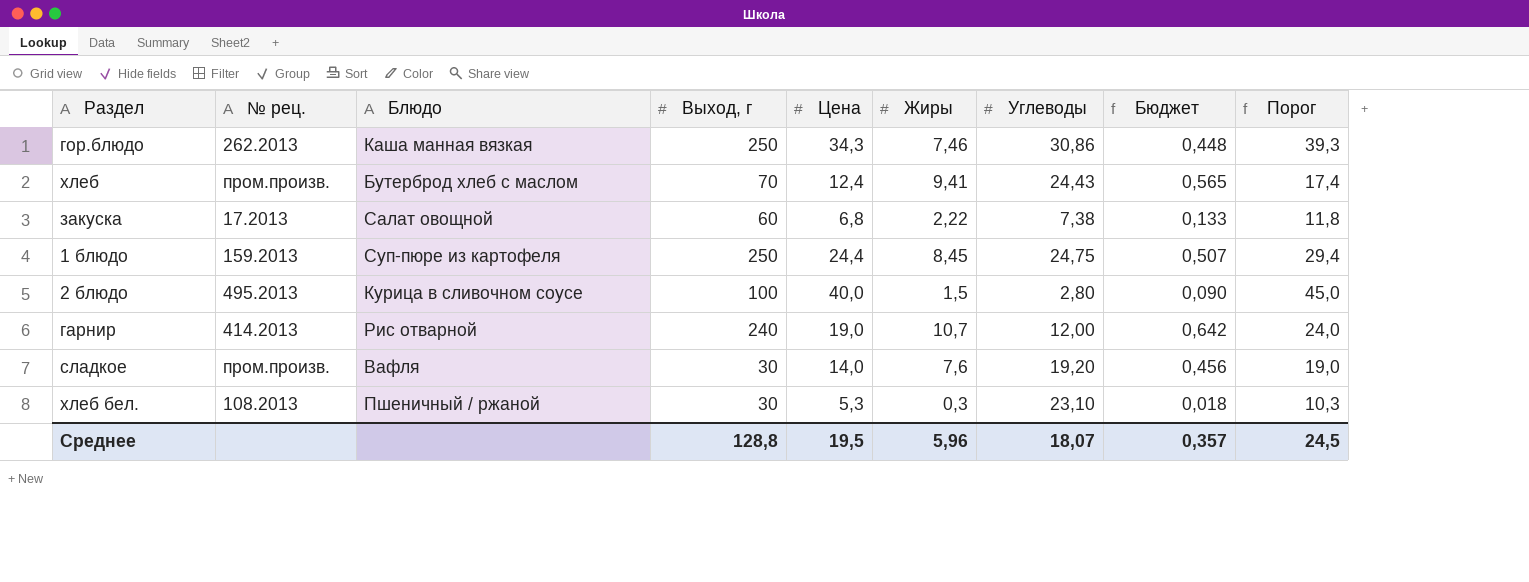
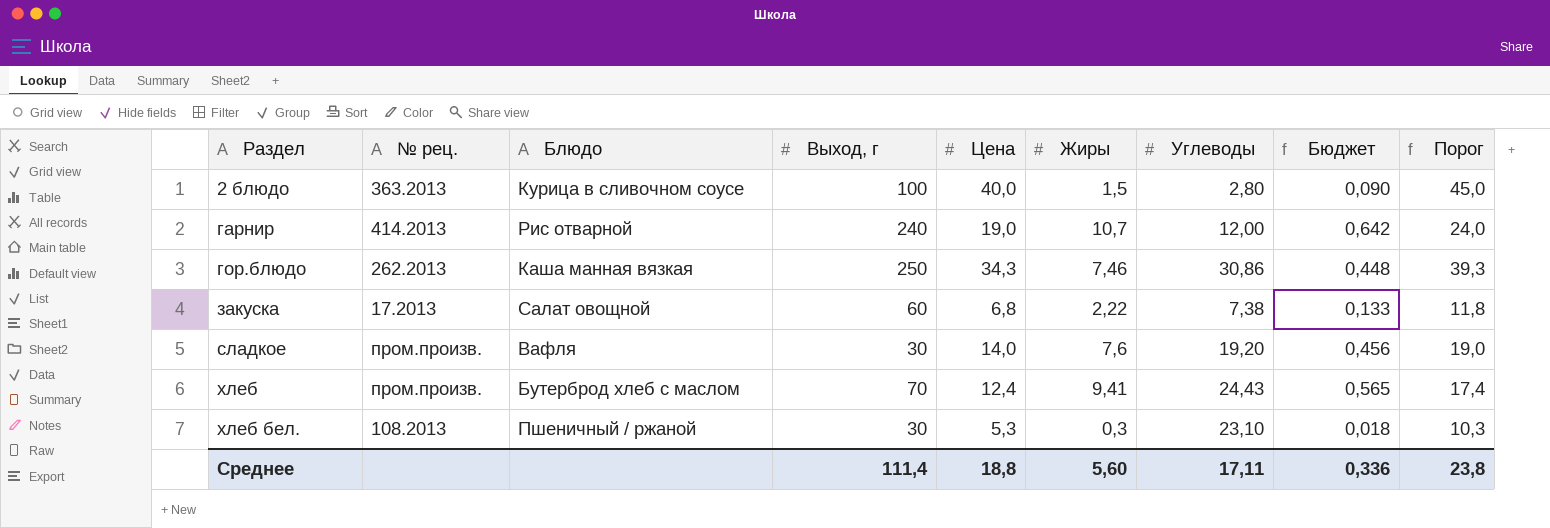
row order: none -> Раздел ascending
row 1 блюдо: 159.2013 | Суп-пюре из картофеля | 250 | 24,4 | 8,45 | 24,75 | 0,507 | 29,4 -> none
2 блюдо | № рец.: 495.2013 -> 363.2013
Среднее | Выход, г: 128,8 -> 111,4
Среднее | Цена: 19,5 -> 18,8
Среднее | Жиры: 5,96 -> 5,60
Среднее | Углеводы: 18,07 -> 17,11
Среднее | Бюджет: 0,357 -> 0,336
Среднее | Порог: 24,5 -> 23,8

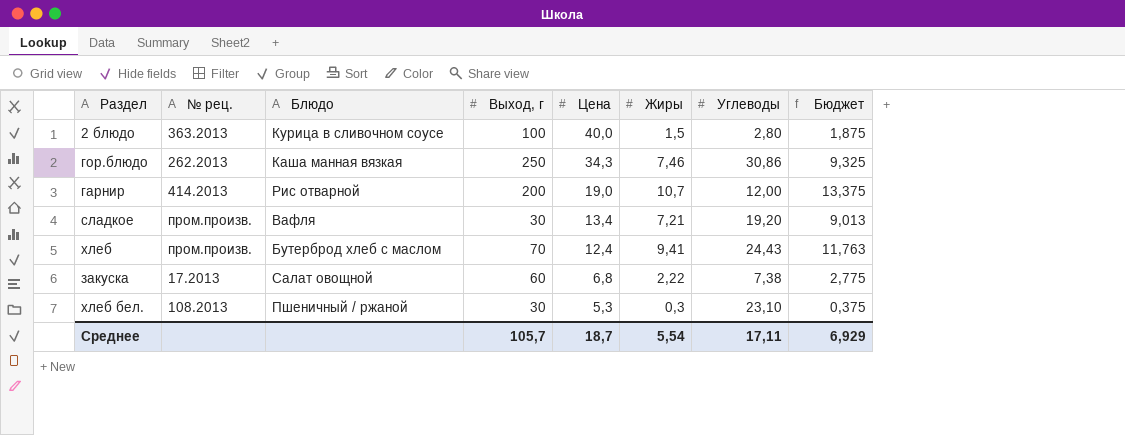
row order: Раздел ascending -> Цена descending
column Порог | formula: [Цена] + 5 -> none
column Бюджет | formula: [Жиры] * 0,06 -> [Жиры] * 1,25
гарнир | Выход, г: 240 -> 200
сладкое | Цена: 14,0 -> 13,4
сладкое | Жиры: 7,6 -> 7,21
Среднее | Выход, г: 111,4 -> 105,7
Среднее | Цена: 18,8 -> 18,7
Среднее | Жиры: 5,60 -> 5,54
Среднее | Бюджет: 0,336 -> 6,929

